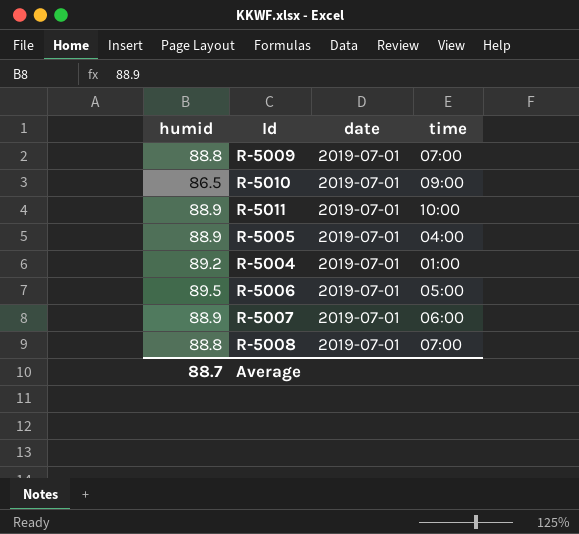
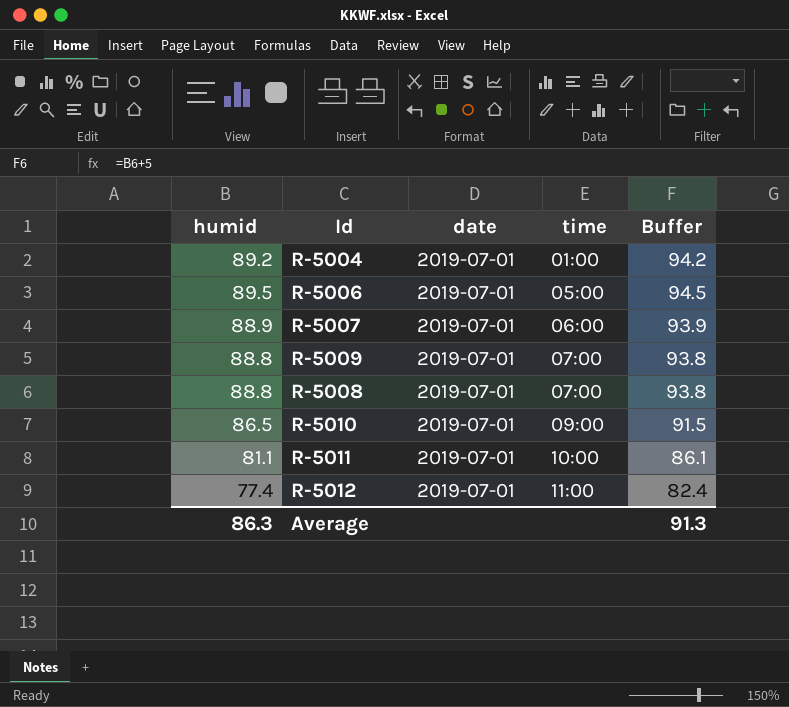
row order: none -> time ascending
column Buffer | formula: none -> [humid] + 5
row R-5005: 88.9 | 2019-07-01 | 04:00 -> none
R-5011 | humid: 88.9 -> 81.1
row R-5012: none -> 77.4 | 2019-07-01 | 11:00 | 82.4
Average | humid: 88.7 -> 86.3

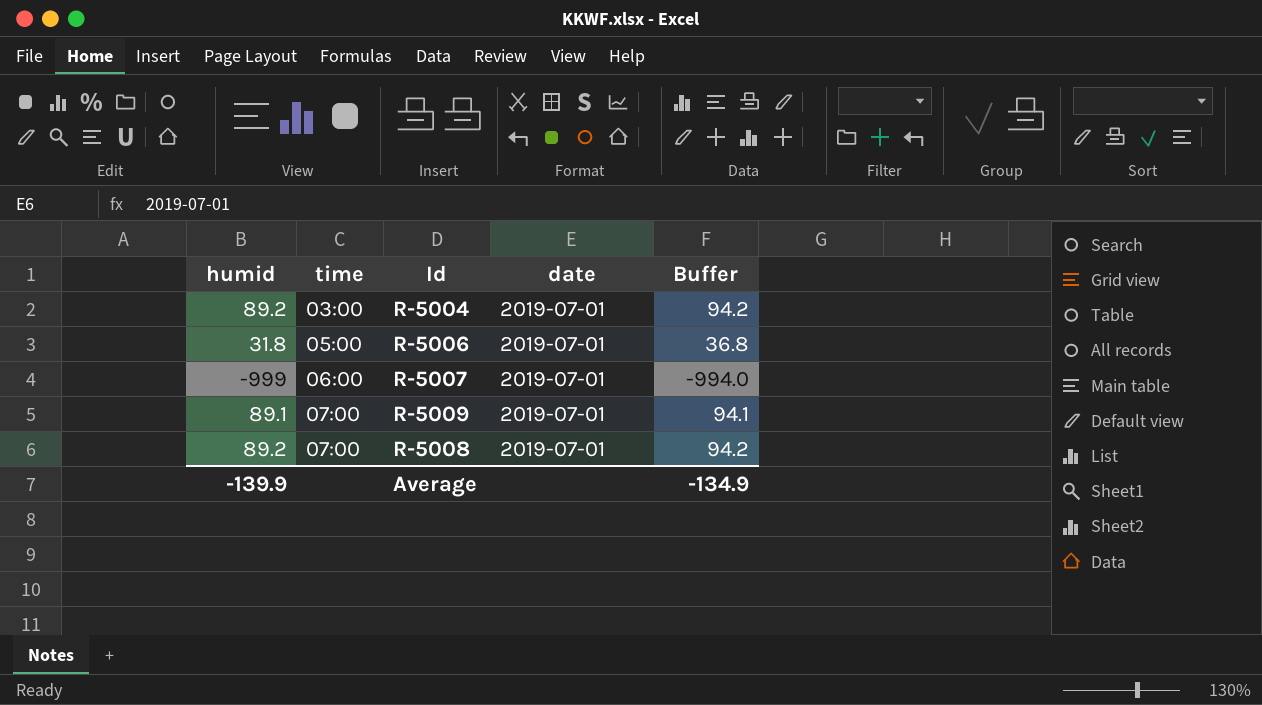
column time | position: 4 -> 2
row R-5010: 86.5 | 2019-07-01 | 09:00 | 91.5 -> none
row R-5011: 81.1 | 2019-07-01 | 10:00 | 86.1 -> none
row R-5012: 77.4 | 2019-07-01 | 11:00 | 82.4 -> none
R-5004 | time: 01:00 -> 03:00
R-5006 | humid: 89.5 -> 31.8
R-5006 | Buffer: 94.5 -> 36.8
R-5007 | humid: 88.9 -> -999
R-5007 | Buffer: 93.9 -> -994.0
R-5009 | humid: 88.8 -> 89.1
R-5009 | Buffer: 93.8 -> 94.1
R-5008 | humid: 88.8 -> 89.2
R-5008 | Buffer: 93.8 -> 94.2
Average | humid: 86.3 -> -139.9
Average | Buffer: 91.3 -> -134.9

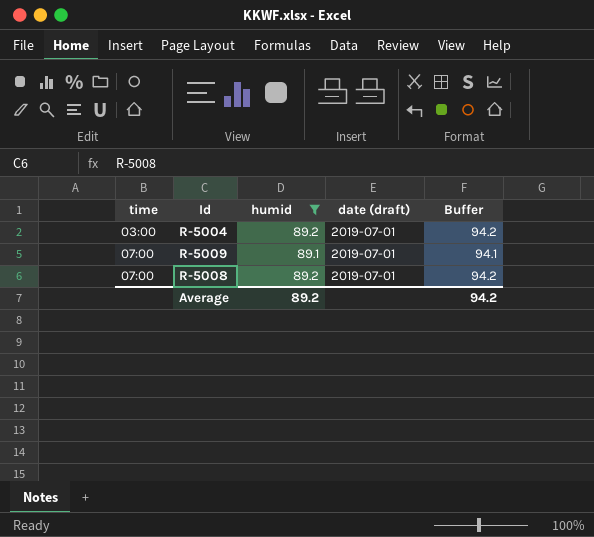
filter: none -> humid >= 89.1
column humid | position: 1 -> 3
column name: date -> date (draft)
Average | humid: -139.9 -> 89.2
Average | Buffer: -134.9 -> 94.2

